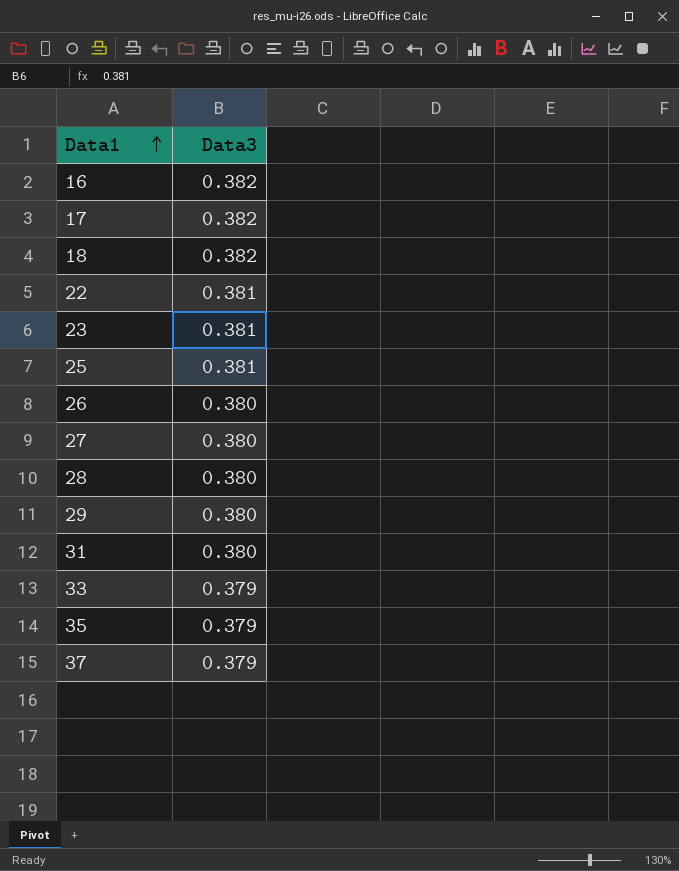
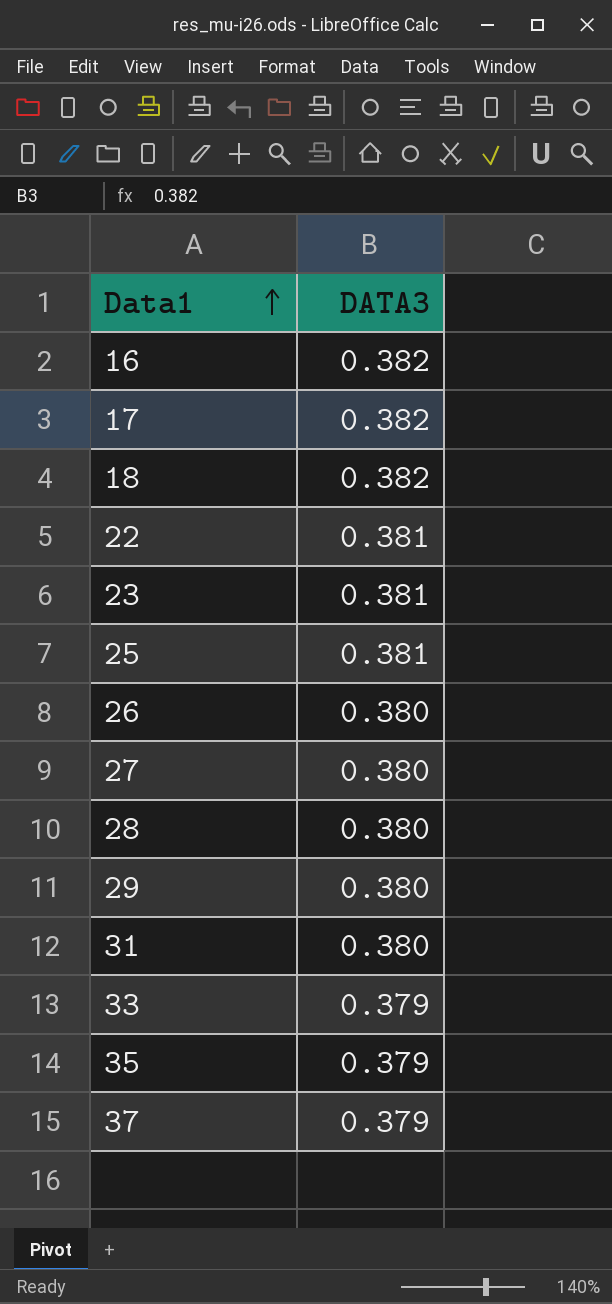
column name: Data3 -> DATA3

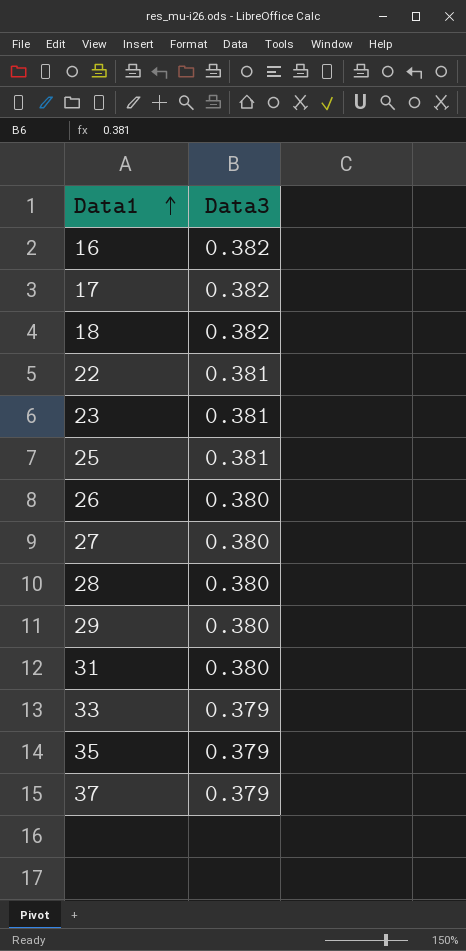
column name: DATA3 -> Data3

